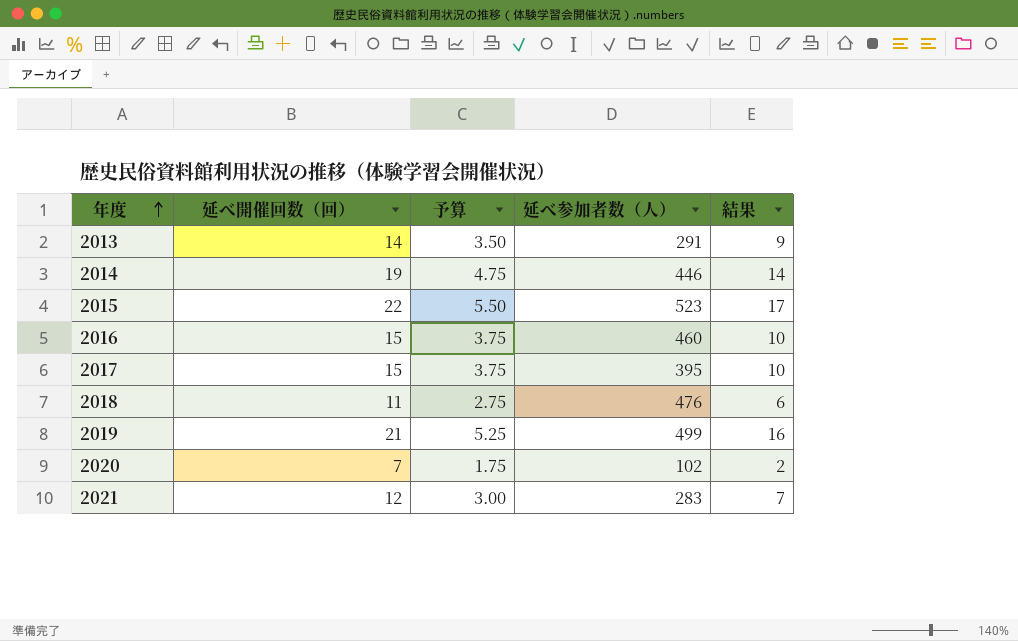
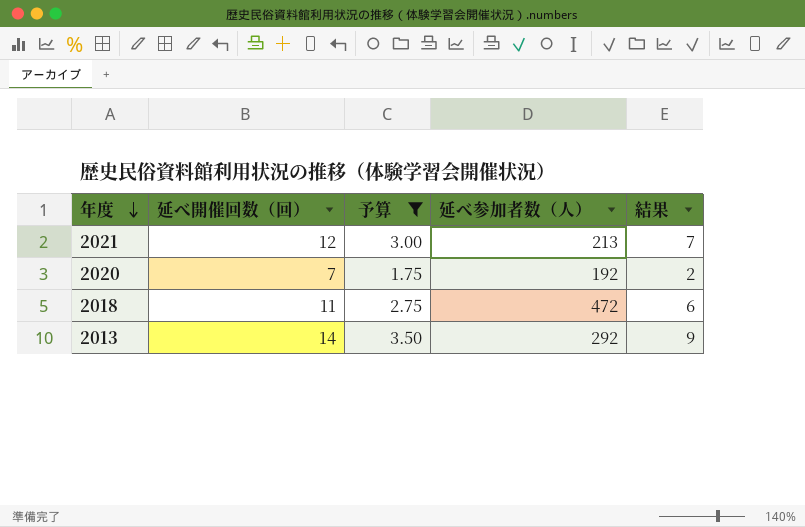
filter: none -> 予算 <= 3.50
row order: 年度 ascending -> 年度 descending
2021 | 延べ参加者数（人）: 283 -> 213
2020 | 延べ参加者数（人）: 102 -> 192
2018 | 延べ参加者数（人）: 476 -> 472
2013 | 延べ参加者数（人）: 291 -> 292

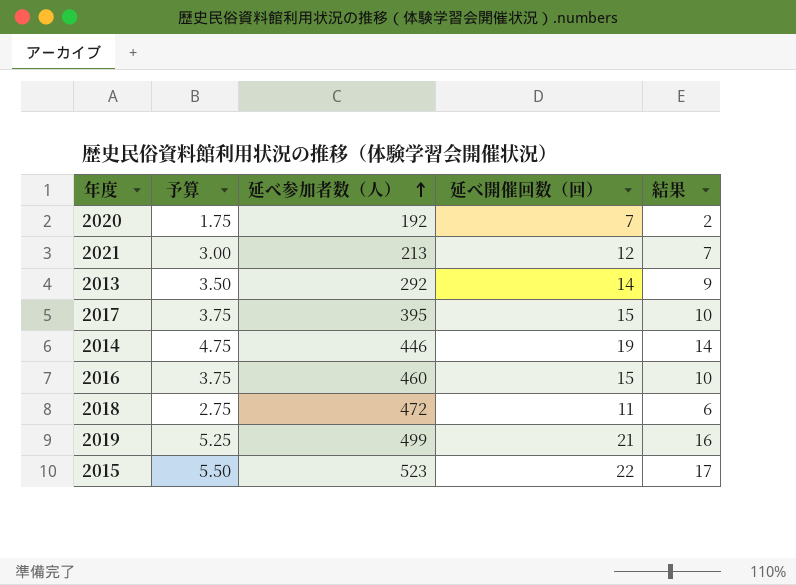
filter: 予算 <= 3.50 -> none
row order: 年度 descending -> 延べ参加者数（人） ascending
column 延べ開催回数（回） | position: 2 -> 4

